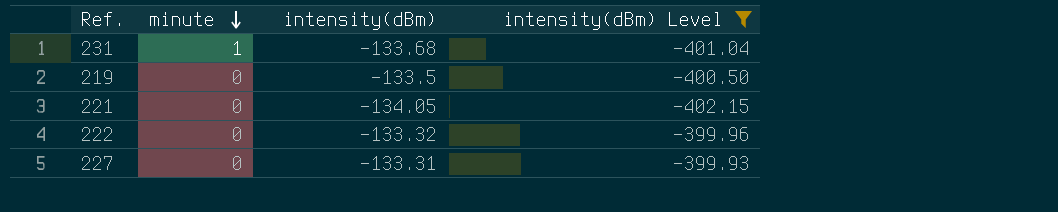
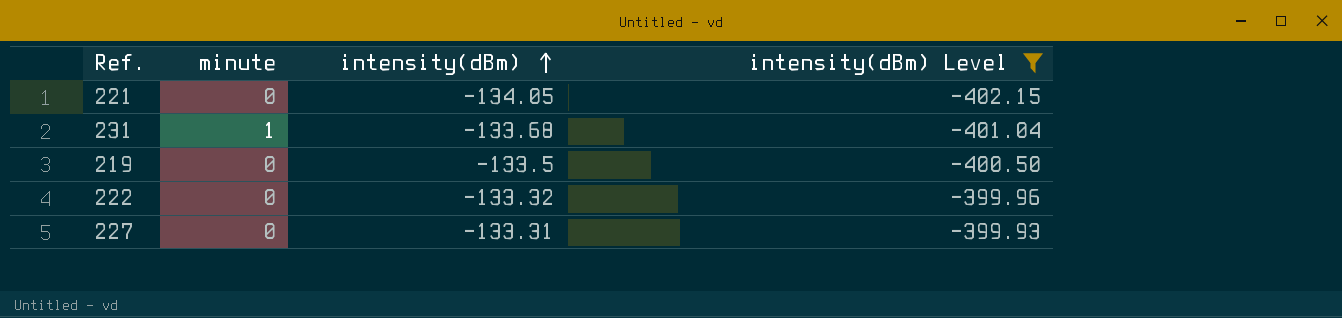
row order: minute descending -> intensity(dBm) ascending

